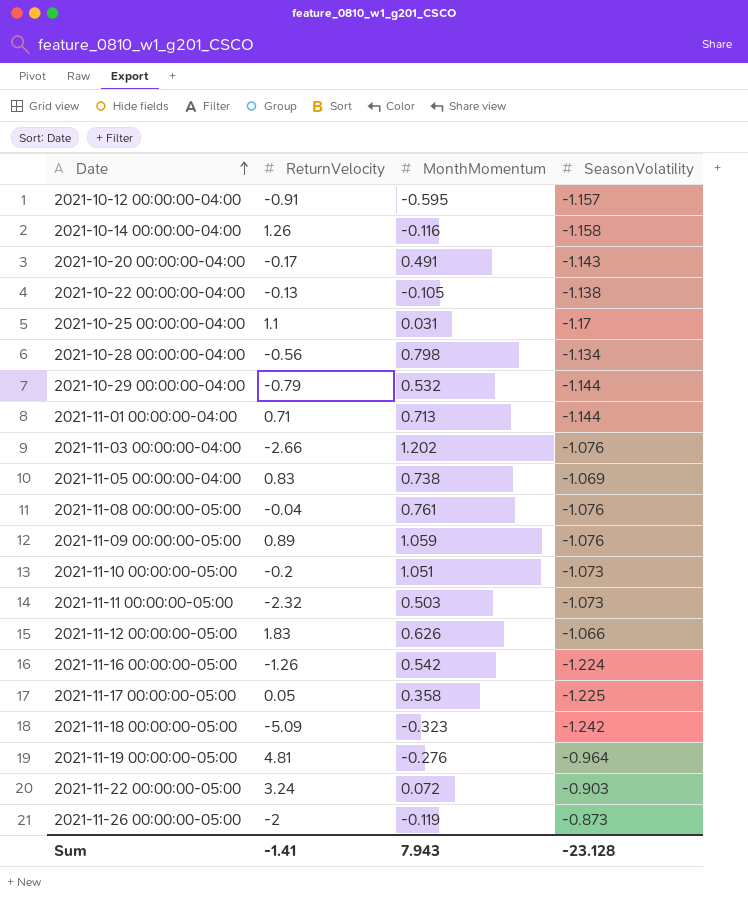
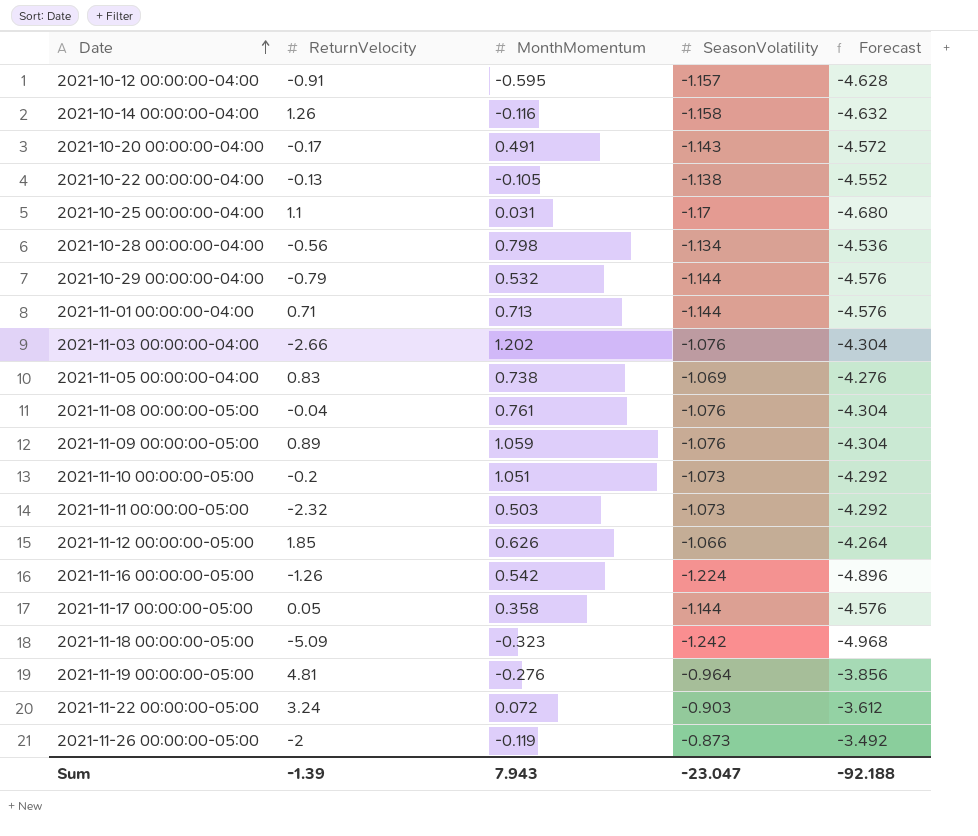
column Forecast | formula: none -> [SeasonVolatility] * 4
2021-11-12 00:00:00-05:00 | ReturnVelocity: 1.83 -> 1.85
2021-11-17 00:00:00-05:00 | SeasonVolatility: -1.225 -> -1.144
Sum | ReturnVelocity: -1.41 -> -1.39
Sum | SeasonVolatility: -23.128 -> -23.047

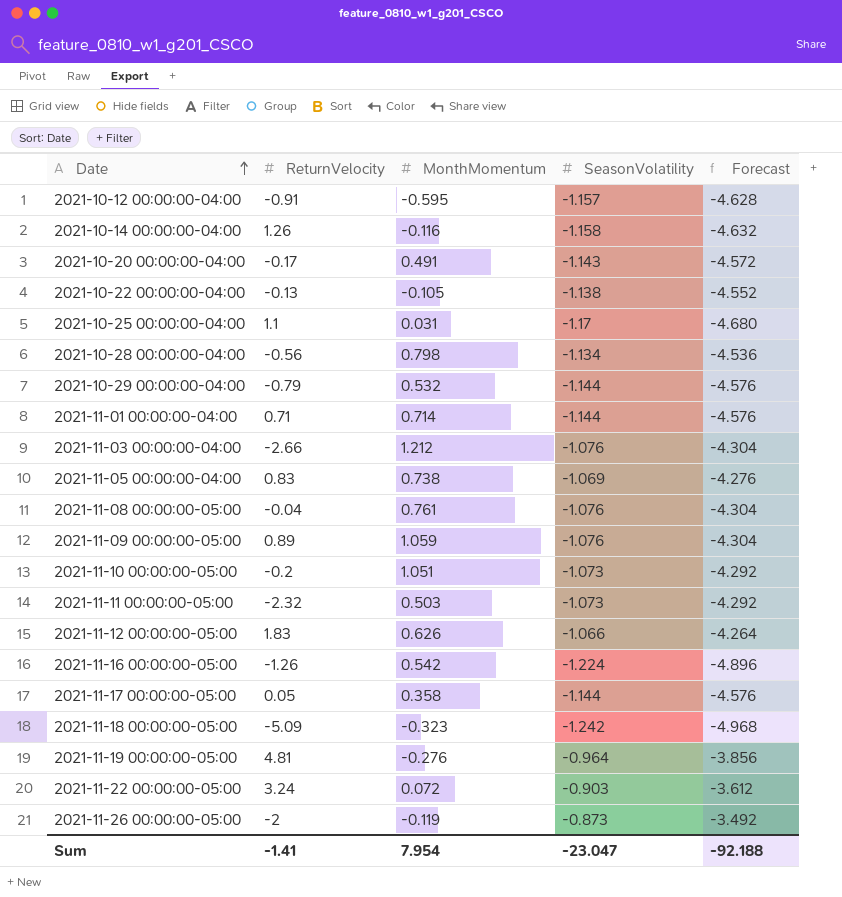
2021-11-01 00:00:00-04:00 | MonthMomentum: 0.713 -> 0.714
2021-11-03 00:00:00-04:00 | MonthMomentum: 1.202 -> 1.212
2021-11-12 00:00:00-05:00 | ReturnVelocity: 1.85 -> 1.83
Sum | ReturnVelocity: -1.39 -> -1.41
Sum | MonthMomentum: 7.943 -> 7.954

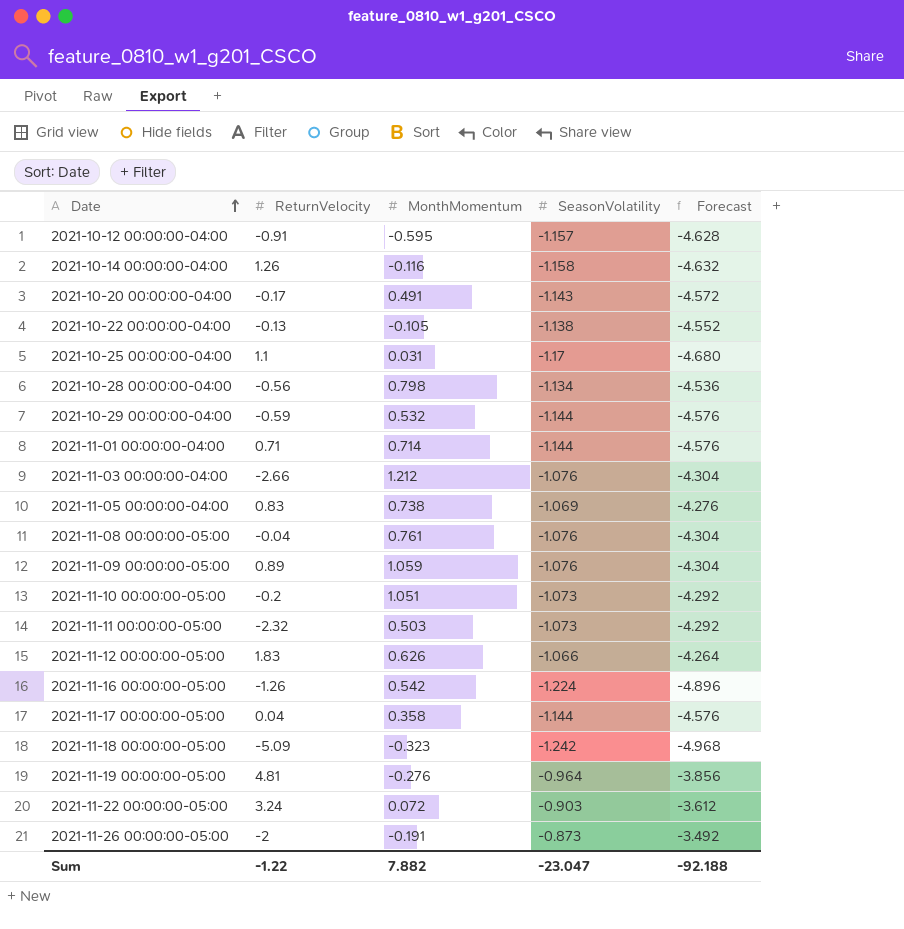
2021-10-29 00:00:00-04:00 | ReturnVelocity: -0.79 -> -0.59
2021-11-17 00:00:00-05:00 | ReturnVelocity: 0.05 -> 0.04
2021-11-26 00:00:00-05:00 | MonthMomentum: -0.119 -> -0.191
Sum | ReturnVelocity: -1.41 -> -1.22
Sum | MonthMomentum: 7.954 -> 7.882

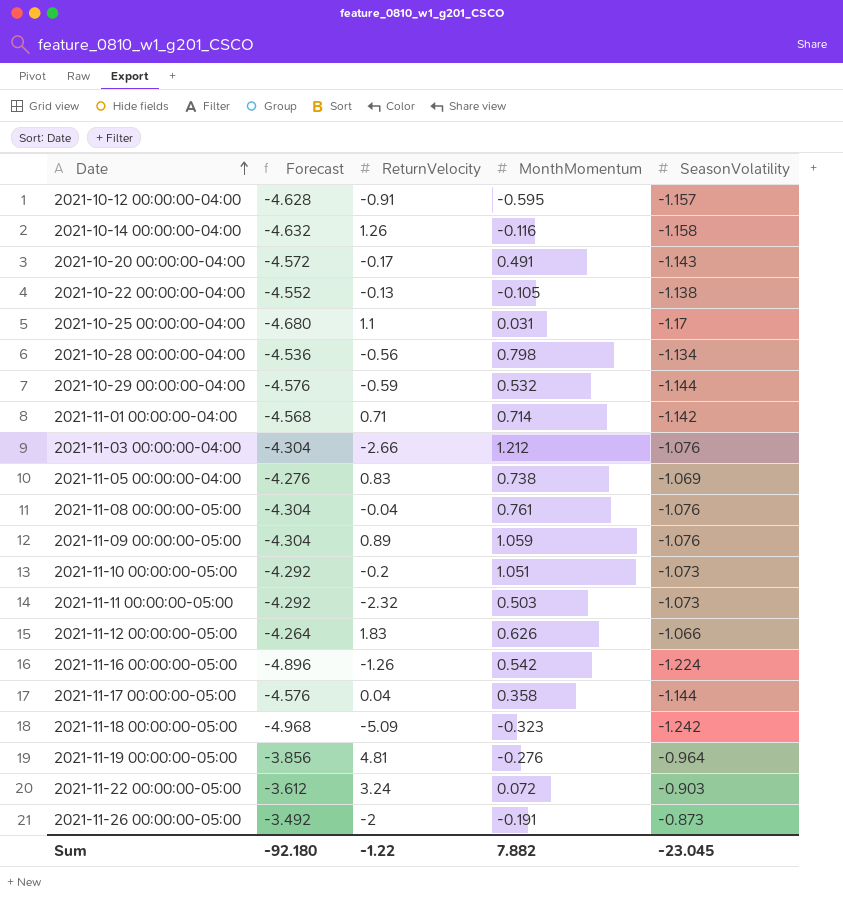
column Forecast | position: 5 -> 2
2021-11-01 00:00:00-04:00 | Forecast: -4.576 -> -4.568
2021-11-01 00:00:00-04:00 | SeasonVolatility: -1.144 -> -1.142
Sum | Forecast: -92.188 -> -92.180
Sum | SeasonVolatility: -23.047 -> -23.045

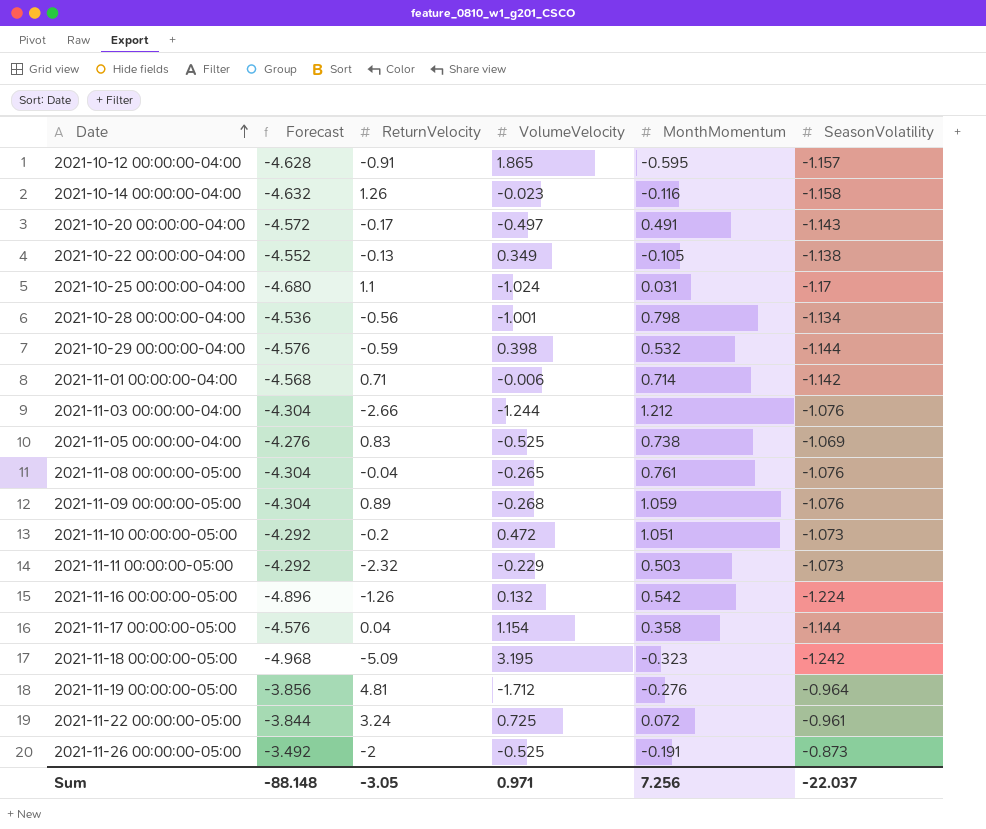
column VolumeVelocity | position: none -> 4
row 2021-11-12 00:00:00-05:00: -4.264 | 1.83 | 0.626 | -1.066 -> none
2021-11-22 00:00:00-05:00 | Forecast: -3.612 -> -3.844
2021-11-22 00:00:00-05:00 | SeasonVolatility: -0.903 -> -0.961
Sum | Forecast: -92.180 -> -88.148
Sum | ReturnVelocity: -1.22 -> -3.05
Sum | MonthMomentum: 7.882 -> 7.256
Sum | SeasonVolatility: -23.045 -> -22.037

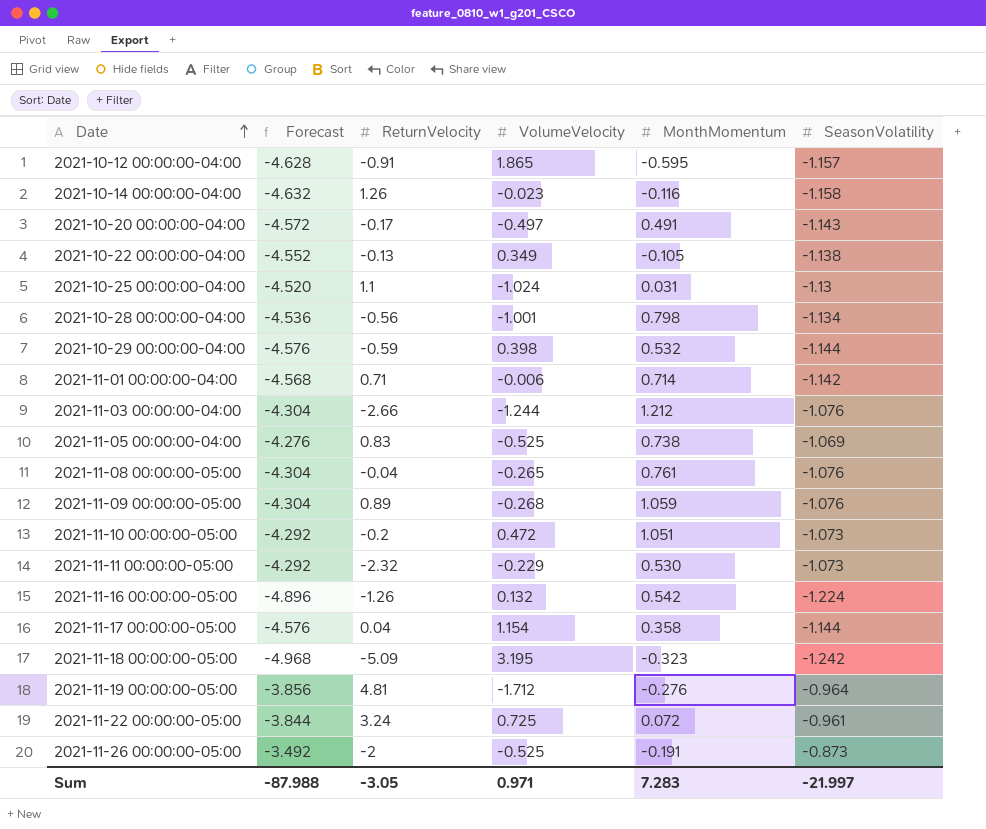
2021-10-25 00:00:00-04:00 | Forecast: -4.680 -> -4.520
2021-10-25 00:00:00-04:00 | SeasonVolatility: -1.17 -> -1.13
2021-11-11 00:00:00-05:00 | MonthMomentum: 0.503 -> 0.530
Sum | Forecast: -88.148 -> -87.988
Sum | MonthMomentum: 7.256 -> 7.283
Sum | SeasonVolatility: -22.037 -> -21.997

